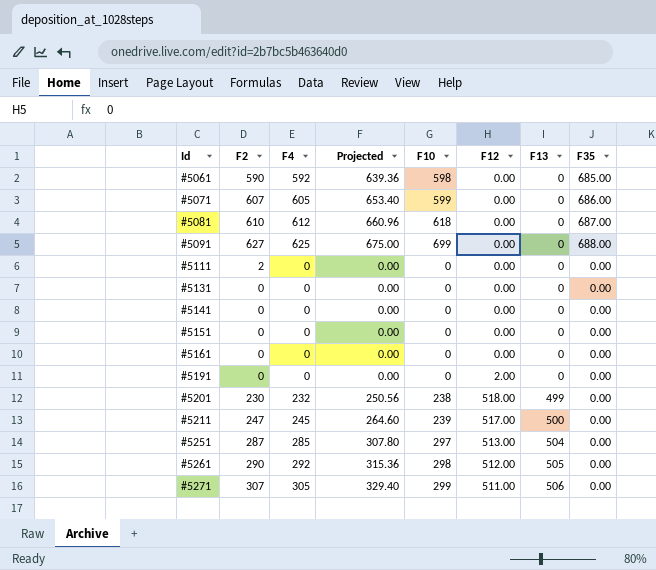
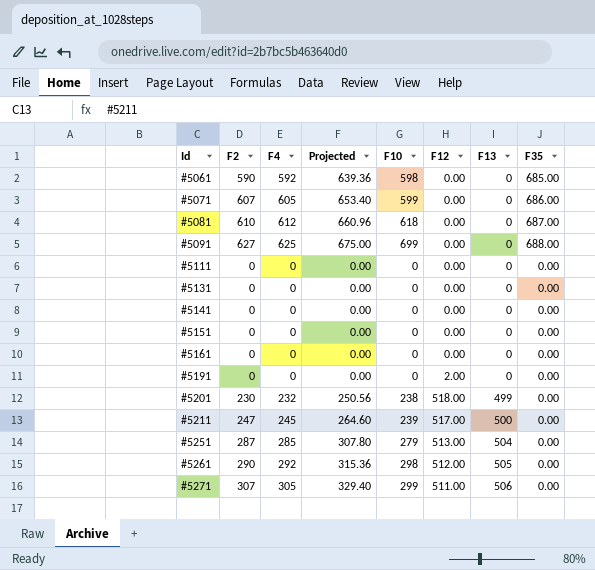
#5111 | F2: 2 -> 0
#5251 | F10: 297 -> 279

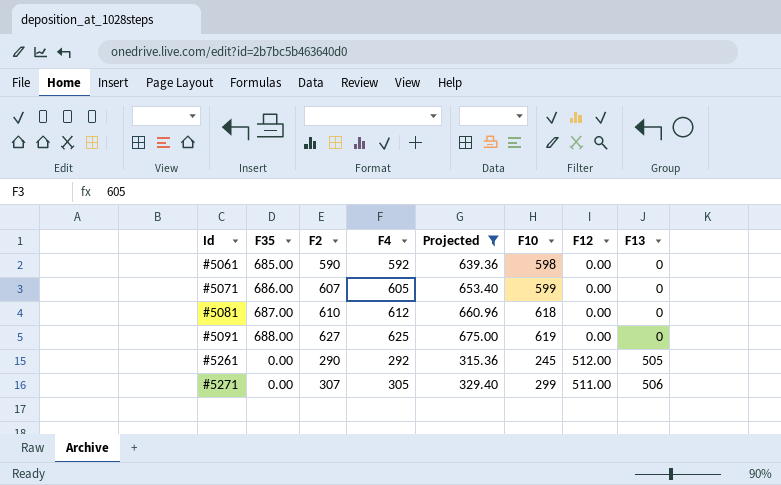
filter: none -> Projected >= 315.36
column F35 | position: 8 -> 2
#5091 | F10: 699 -> 619
#5261 | F10: 298 -> 245

